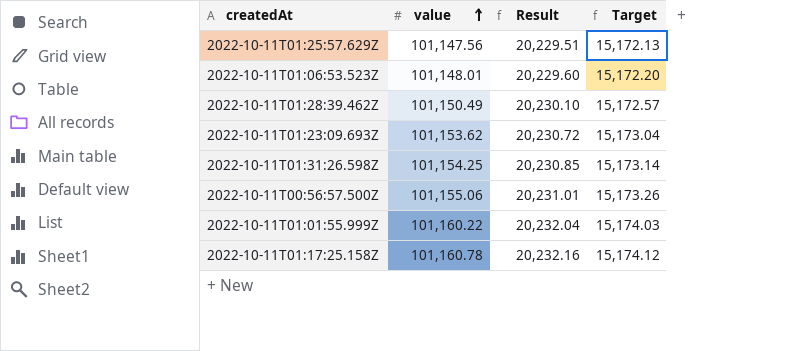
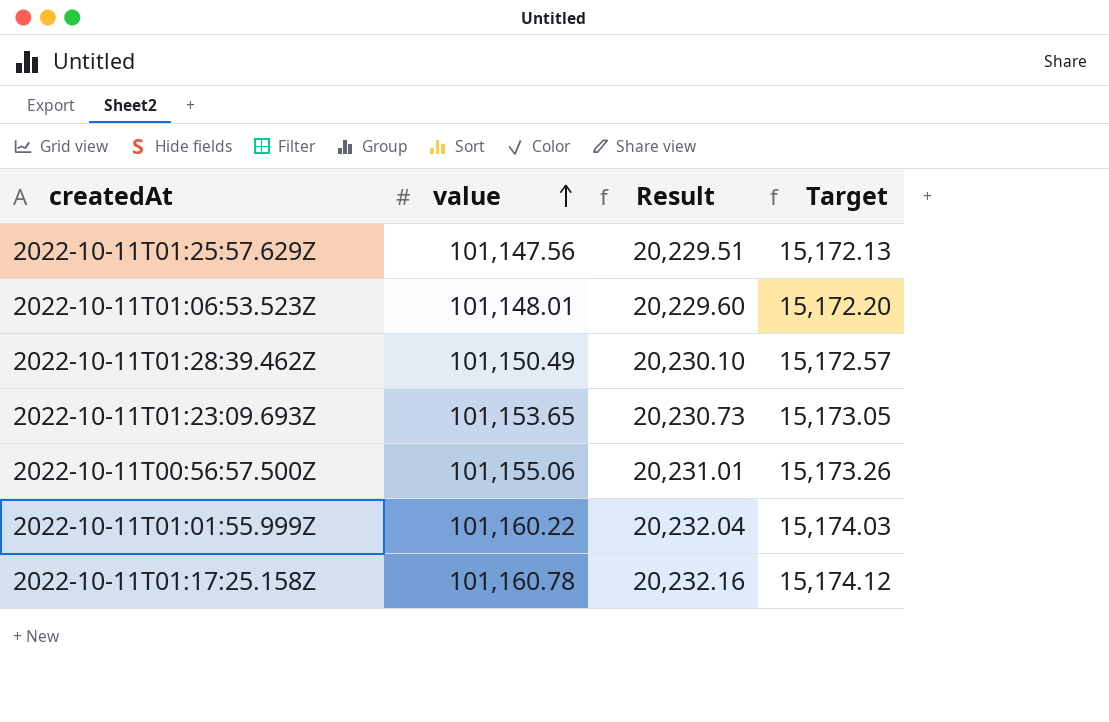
row 2022-10-11T01:31:26.598Z: 101,154.25 | 20,230.85 | 15,173.14 -> none
2022-10-11T01:23:09.693Z | value: 101,153.62 -> 101,153.65
2022-10-11T01:23:09.693Z | Result: 20,230.72 -> 20,230.73
2022-10-11T01:23:09.693Z | Target: 15,173.04 -> 15,173.05

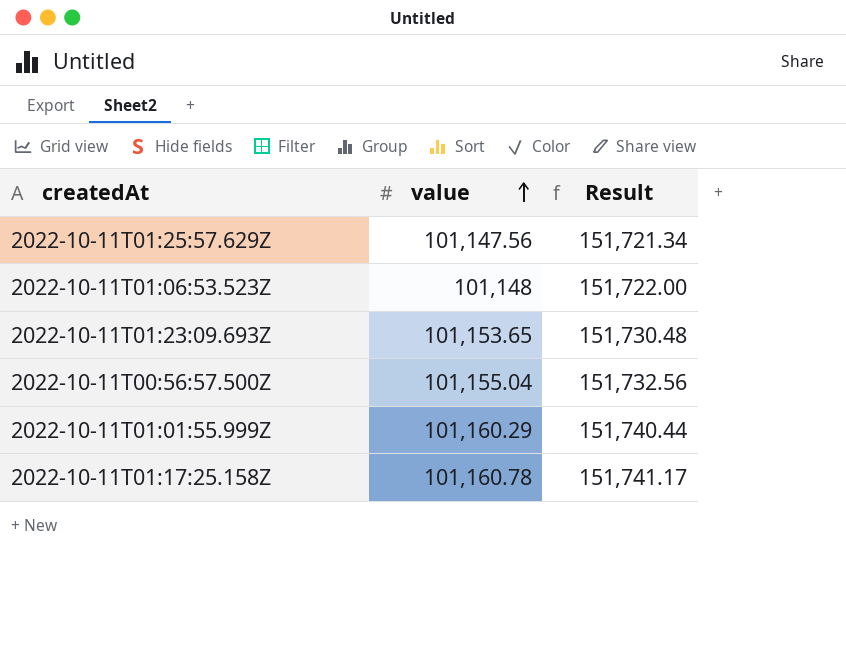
column Target | formula: [value] * 0.15 -> none
column Result | formula: [value] * 0.2 -> [value] * 1.5
row 2022-10-11T01:28:39.462Z: 101,150.49 | 20,230.10 | 15,172.57 -> none
2022-10-11T01:06:53.523Z | value: 101,148.01 -> 101,148
2022-10-11T00:56:57.500Z | value: 101,155.06 -> 101,155.04
2022-10-11T01:01:55.999Z | value: 101,160.22 -> 101,160.29

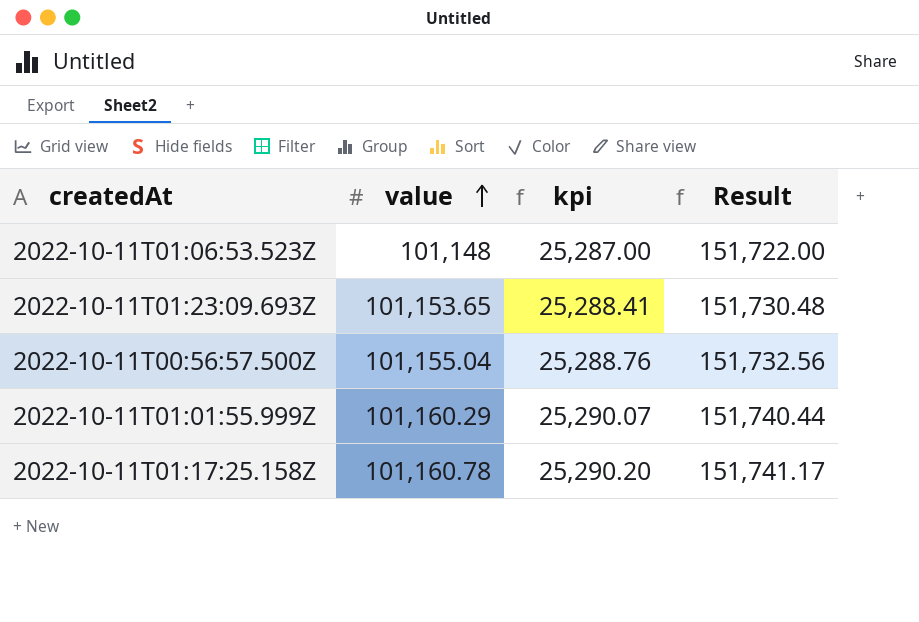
column kpi | formula: none -> [value] * 0.25
row 2022-10-11T01:25:57.629Z: 101,147.56 | 151,721.34 -> none

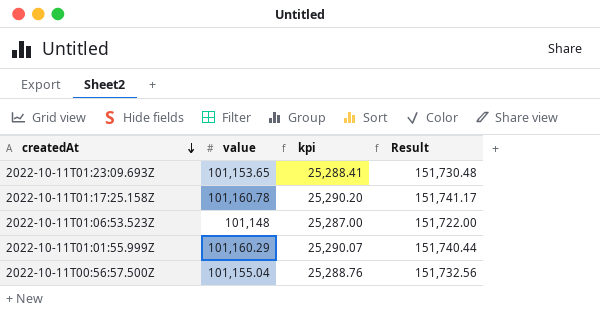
row order: value ascending -> createdAt descending

